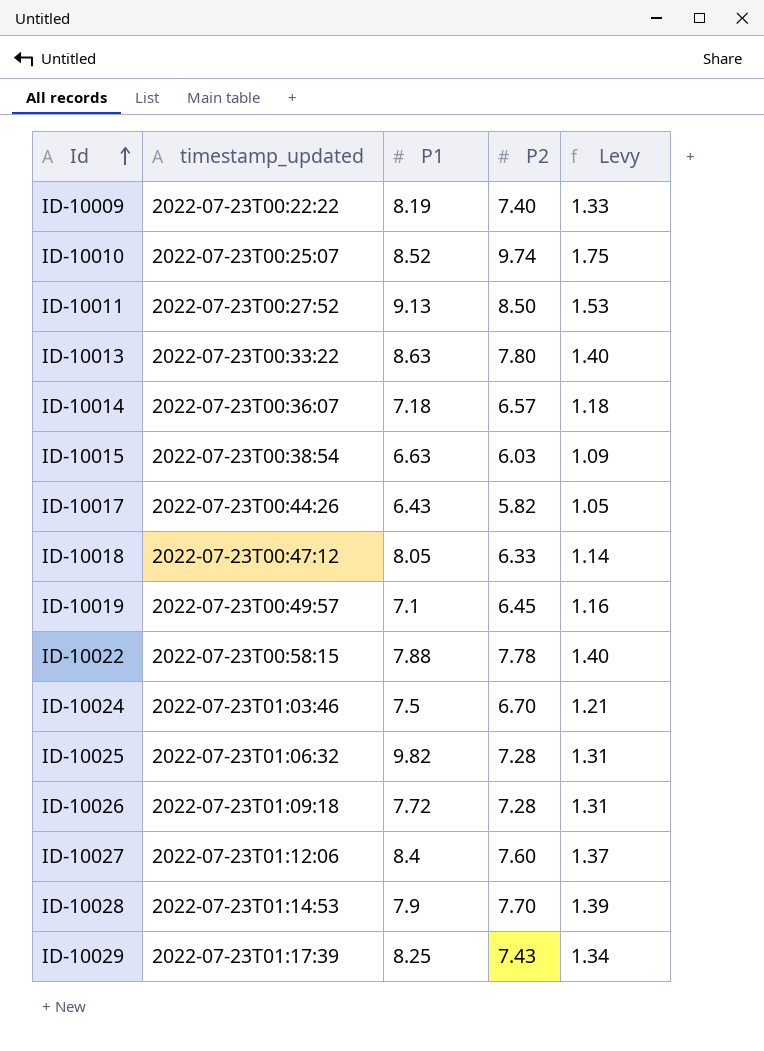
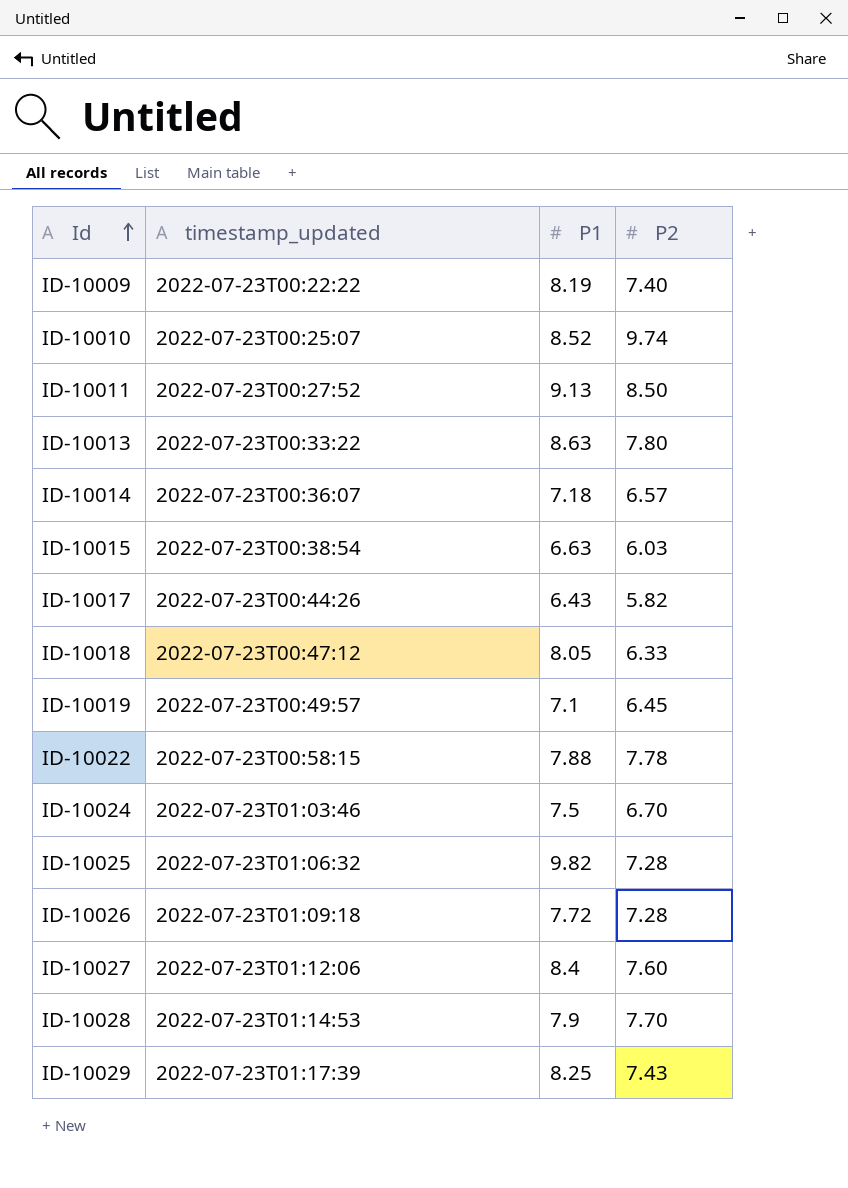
column Levy | formula: [P2] * 0.18 -> none

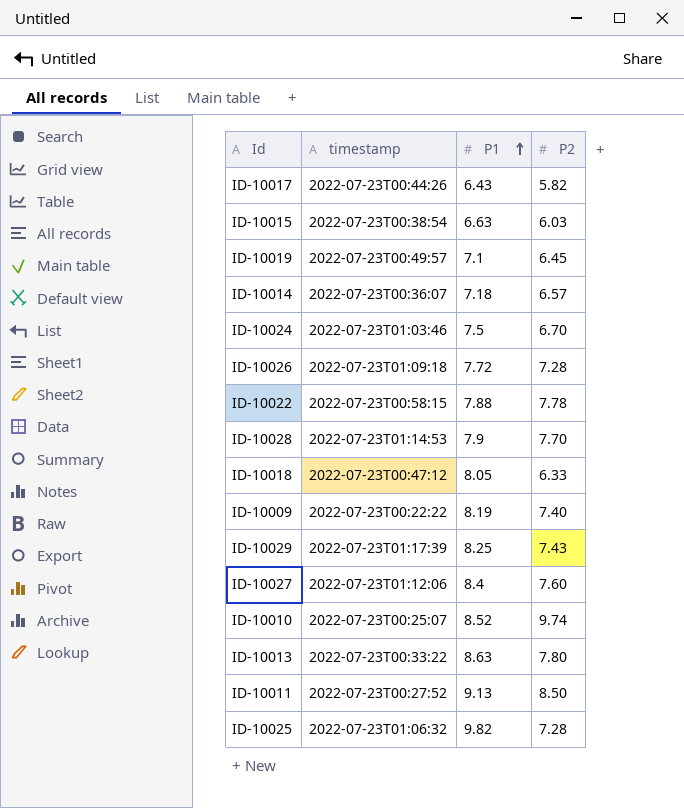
row order: Id ascending -> P1 ascending
column name: timestamp_updated -> timestamp

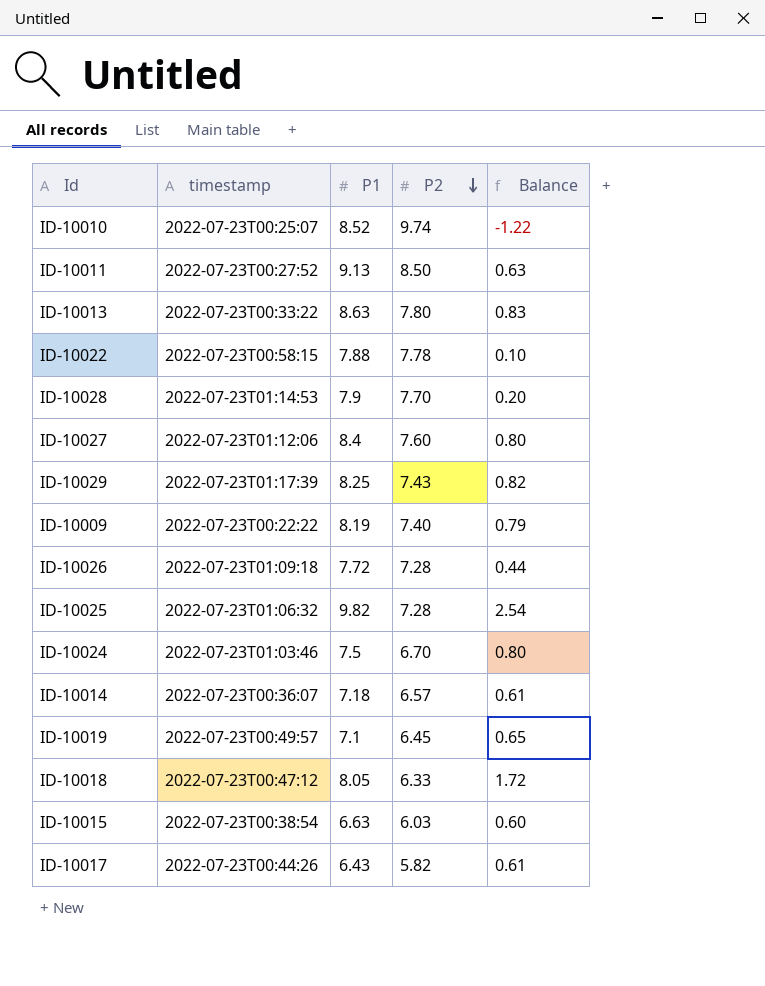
row order: P1 ascending -> P2 descending
column Balance | formula: none -> [P1] - [P2]

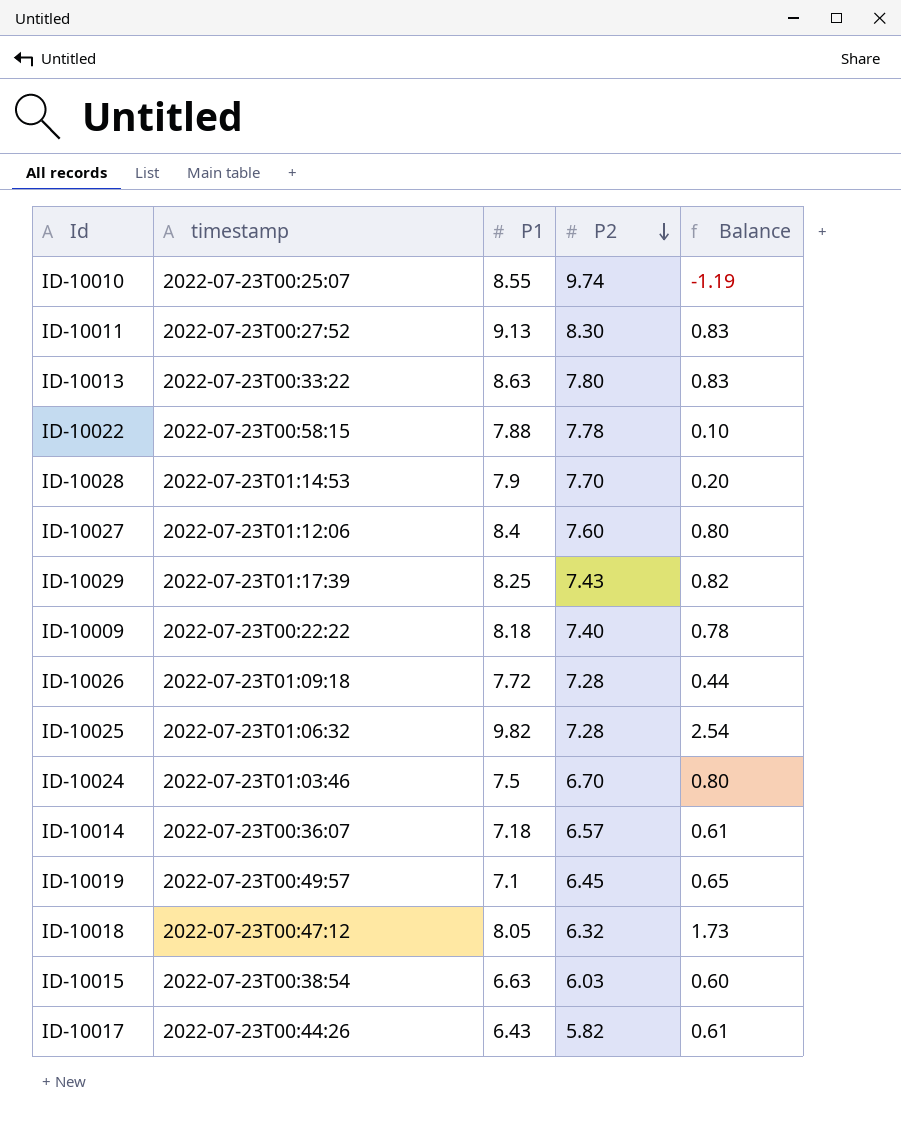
ID-10010 | P1: 8.52 -> 8.55
ID-10010 | Balance: -1.22 -> -1.19
ID-10011 | P2: 8.50 -> 8.30
ID-10011 | Balance: 0.63 -> 0.83
ID-10009 | P1: 8.19 -> 8.18
ID-10009 | Balance: 0.79 -> 0.78
ID-10018 | P2: 6.33 -> 6.32
ID-10018 | Balance: 1.72 -> 1.73

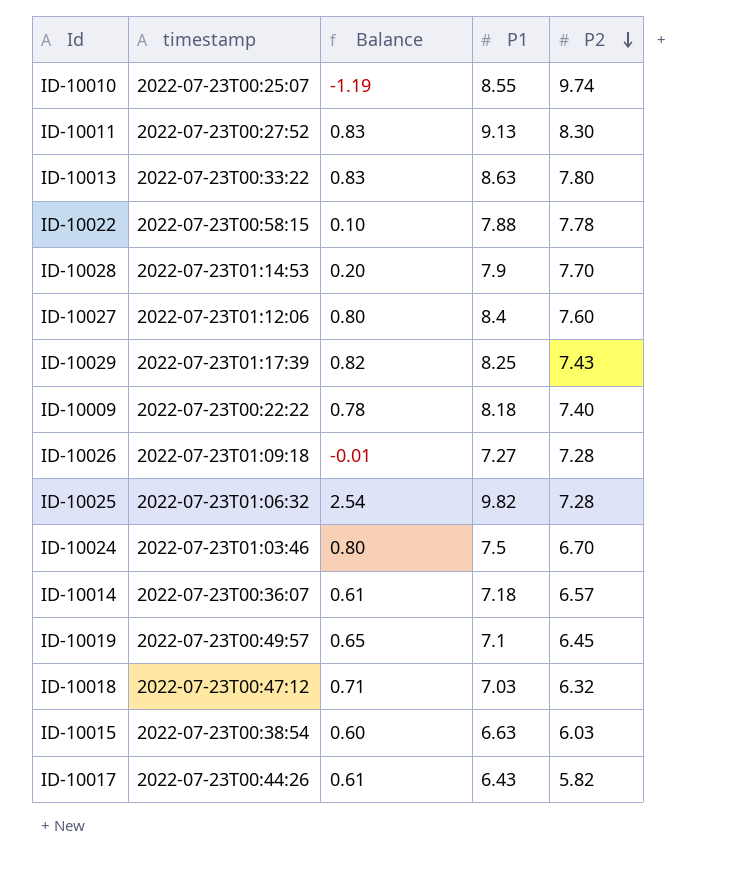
column Balance | position: 5 -> 3
ID-10026 | Balance: 0.44 -> -0.01
ID-10026 | P1: 7.72 -> 7.27
ID-10018 | Balance: 1.73 -> 0.71
ID-10018 | P1: 8.05 -> 7.03

